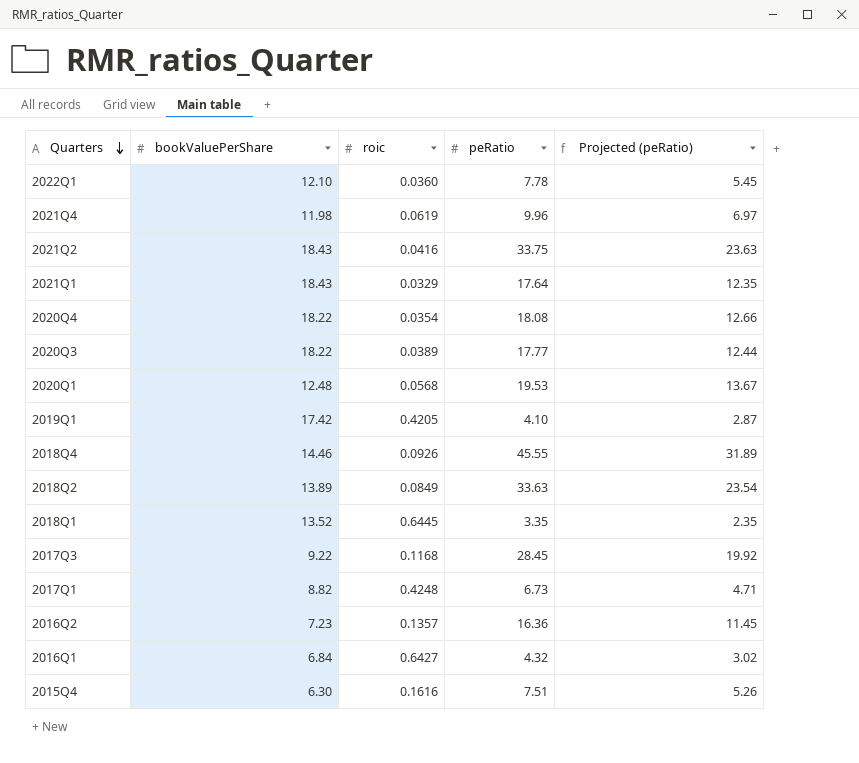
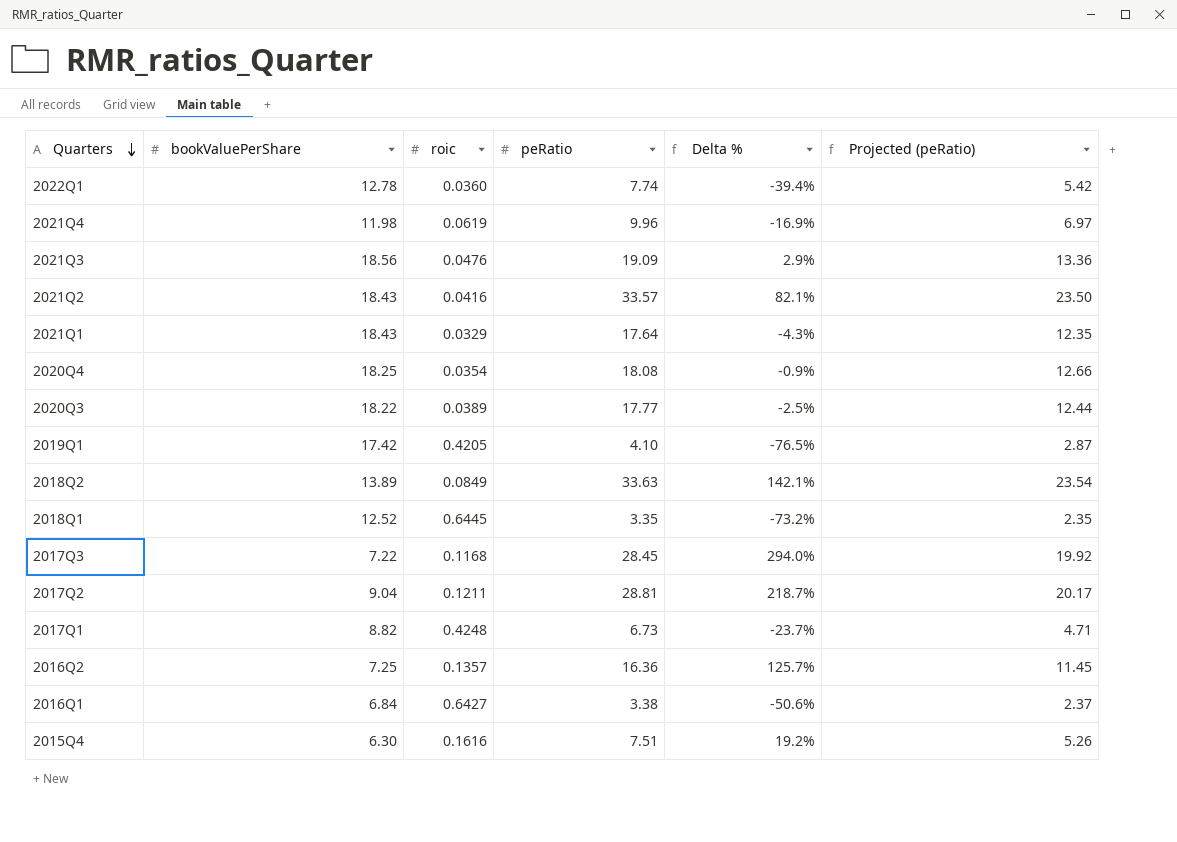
column Delta % | formula: none -> ([peRatio] - [bookValuePerShare]) / [bookValuePerShare]
row 2020Q1: 12.48 | 0.0568 | 19.53 | 13.67 -> none
row 2018Q4: 14.46 | 0.0926 | 45.55 | 31.89 -> none
2022Q1 | bookValuePerShare: 12.10 -> 12.78
2022Q1 | peRatio: 7.78 -> 7.74
2022Q1 | Projected (peRatio): 5.45 -> 5.42
row 2021Q3: none -> 18.56 | 0.0476 | 19.09 | 2.9% | 13.36
2021Q2 | peRatio: 33.75 -> 33.57
2021Q2 | Projected (peRatio): 23.63 -> 23.50
2020Q4 | bookValuePerShare: 18.22 -> 18.25
2018Q1 | bookValuePerShare: 13.52 -> 12.52
2017Q3 | bookValuePerShare: 9.22 -> 7.22
row 2017Q2: none -> 9.04 | 0.1211 | 28.81 | 218.7% | 20.17
2016Q2 | bookValuePerShare: 7.23 -> 7.25
2016Q1 | peRatio: 4.32 -> 3.38
2016Q1 | Projected (peRatio): 3.02 -> 2.37

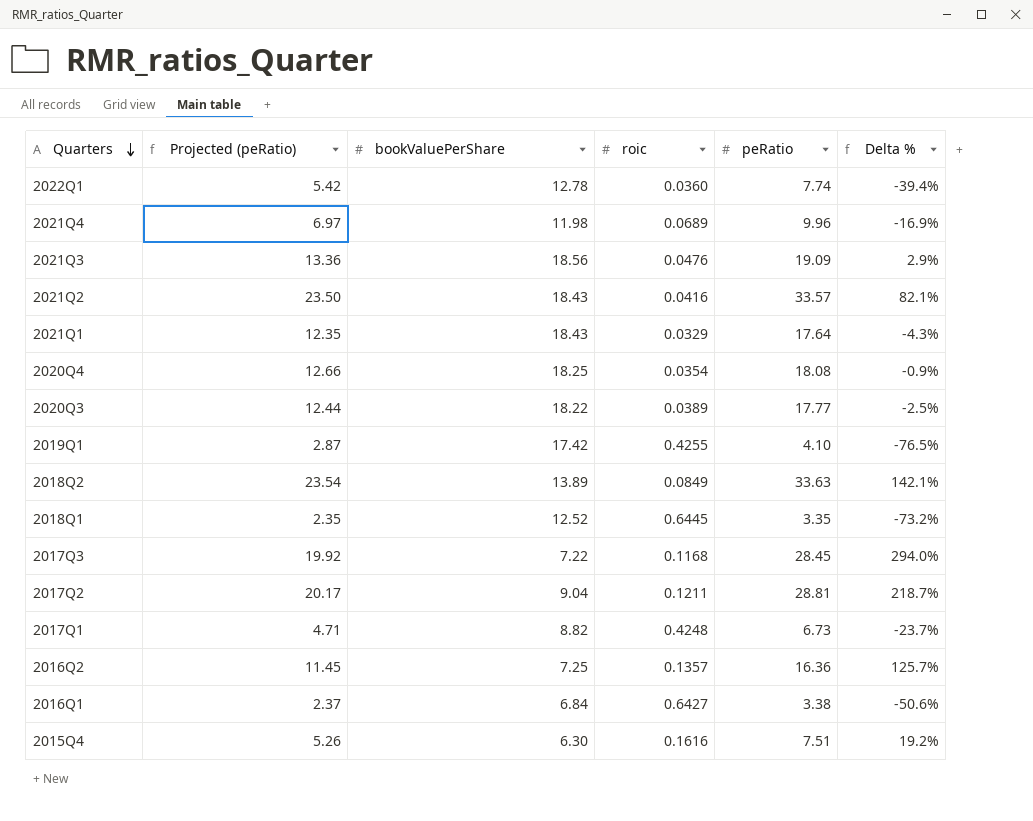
column Projected (peRatio) | position: 6 -> 2
2021Q4 | roic: 0.0619 -> 0.0689
2019Q1 | roic: 0.4205 -> 0.4255

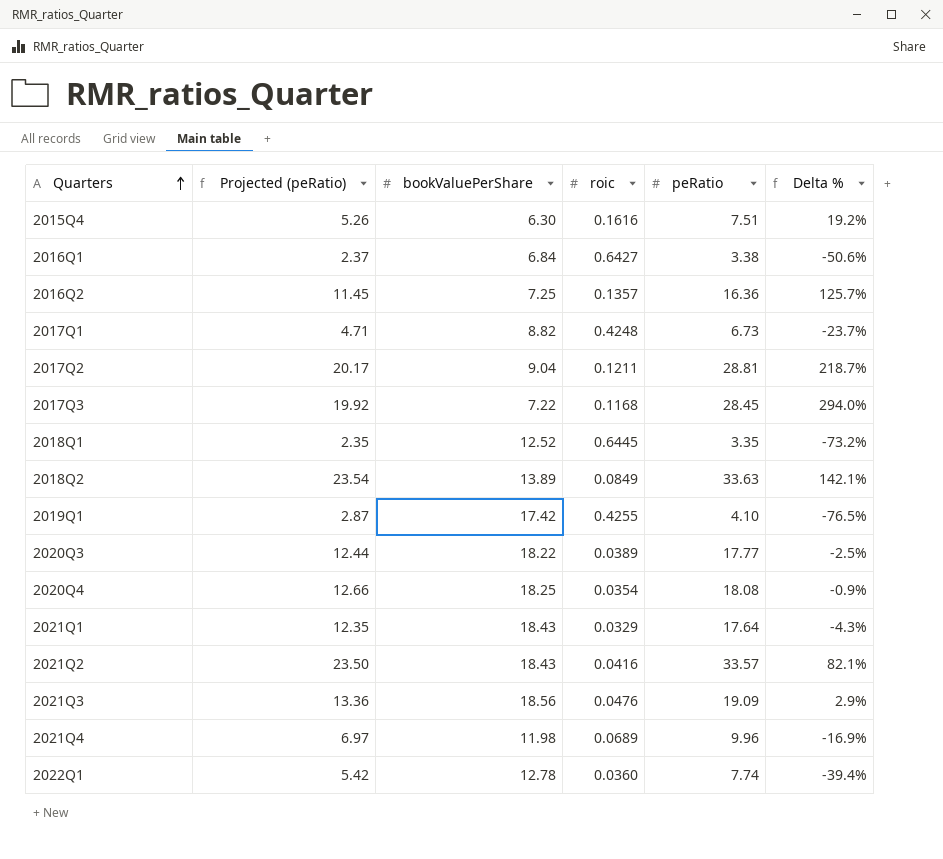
row order: Quarters descending -> Quarters ascending

